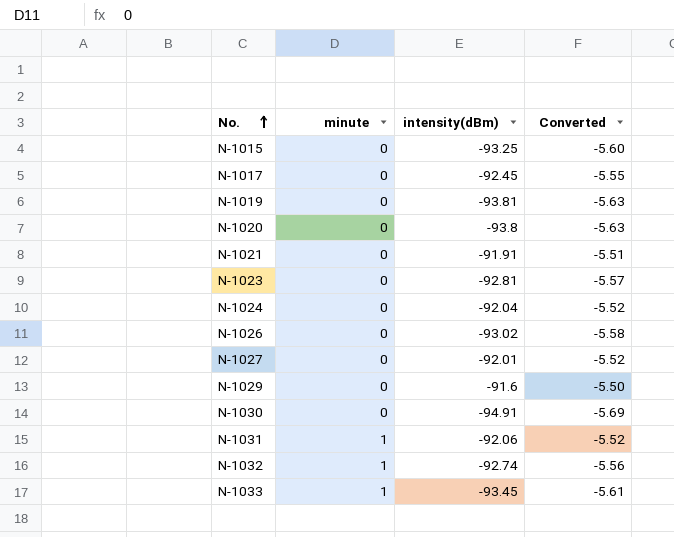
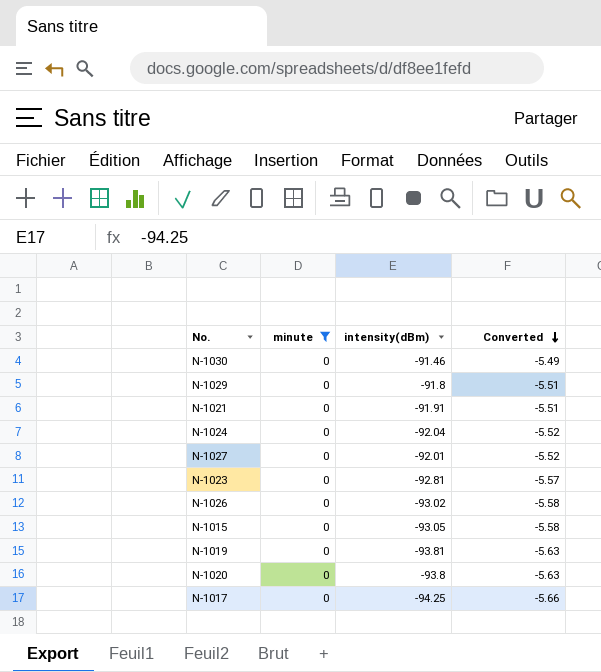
filter: none -> minute = 0
row order: No. ascending -> Converted descending
N-1030 | intensity(dBm): -94.91 -> -91.46
N-1030 | Converted: -5.69 -> -5.49
N-1029 | intensity(dBm): -91.6 -> -91.8
N-1029 | Converted: -5.50 -> -5.51
N-1015 | intensity(dBm): -93.25 -> -93.05
N-1015 | Converted: -5.60 -> -5.58
N-1017 | intensity(dBm): -92.45 -> -94.25
N-1017 | Converted: -5.55 -> -5.66

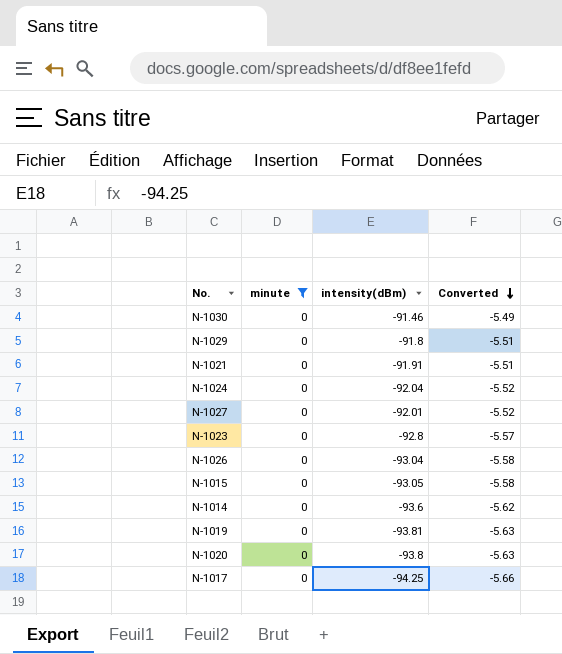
N-1023 | intensity(dBm): -92.81 -> -92.8
N-1026 | intensity(dBm): -93.02 -> -93.04
row N-1014: none -> 0 | -93.6 | -5.62

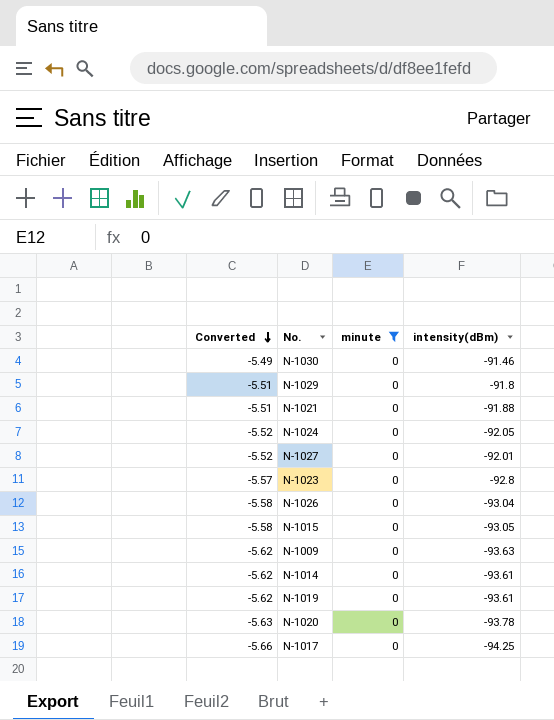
column Converted | position: 4 -> 1
N-1021 | intensity(dBm): -91.91 -> -91.88
N-1024 | intensity(dBm): -92.04 -> -92.05
row N-1009: none -> -5.62 | 0 | -93.63
N-1014 | intensity(dBm): -93.6 -> -93.61
N-1019 | Converted: -5.63 -> -5.62
N-1019 | intensity(dBm): -93.81 -> -93.61
N-1020 | intensity(dBm): -93.8 -> -93.78

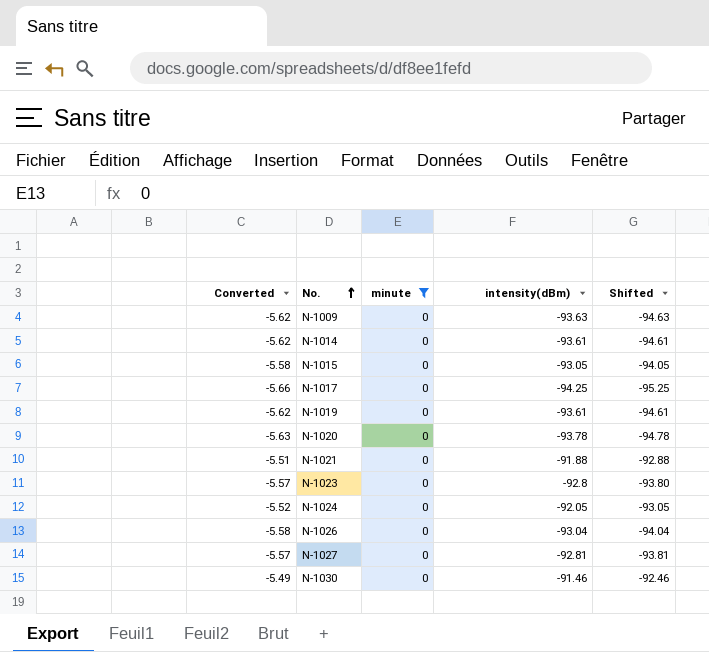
row order: Converted descending -> No. ascending
column Shifted | formula: none -> [intensity(dBm)] - 1
row N-1029: -5.51 | 0 | -91.8 -> none
N-1027 | Converted: -5.52 -> -5.57
N-1027 | intensity(dBm): -92.01 -> -92.81

